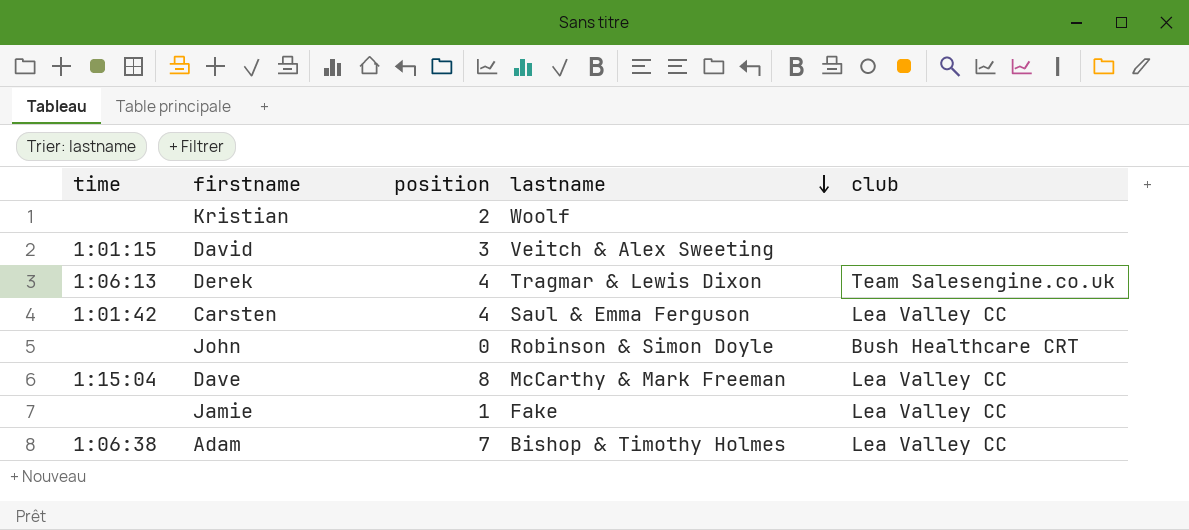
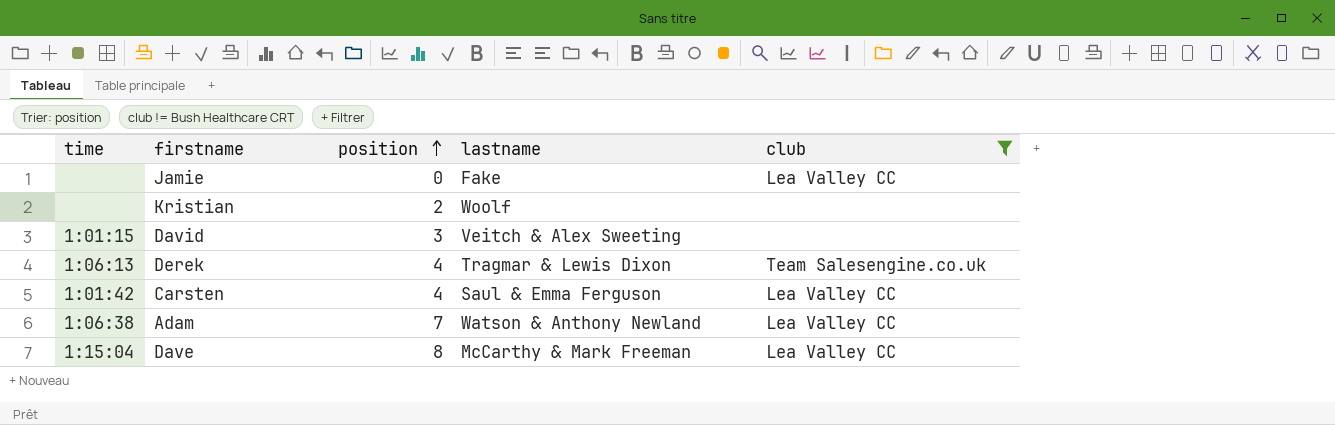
filter: none -> club != Bush Healthcare CRT
row order: lastname descending -> position ascending
Jamie | position: 1 -> 0
Adam | lastname: Bishop & Timothy Holmes -> Watson & Anthony Newland

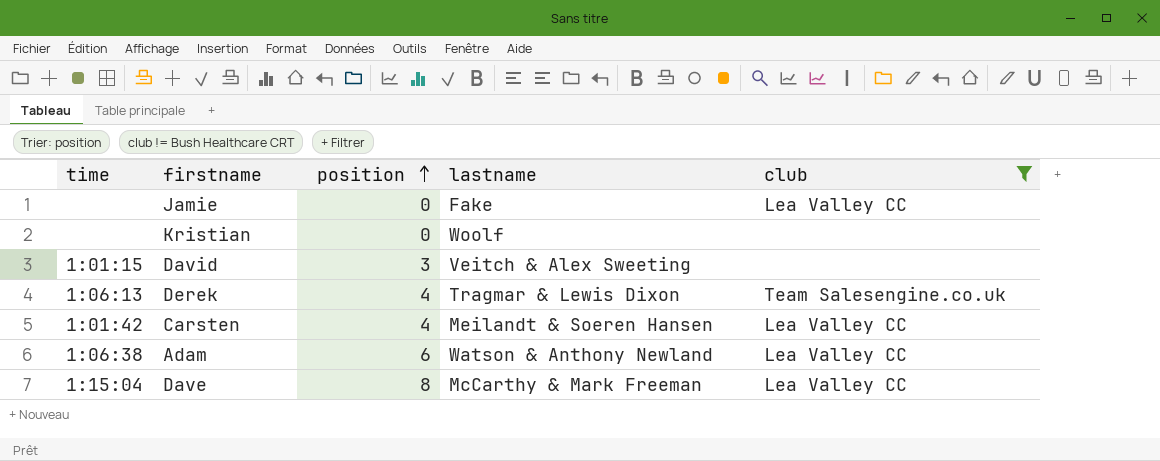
Kristian | position: 2 -> 0
Carsten | lastname: Saul & Emma Ferguson -> Meilandt & Soeren Hansen
Adam | position: 7 -> 6

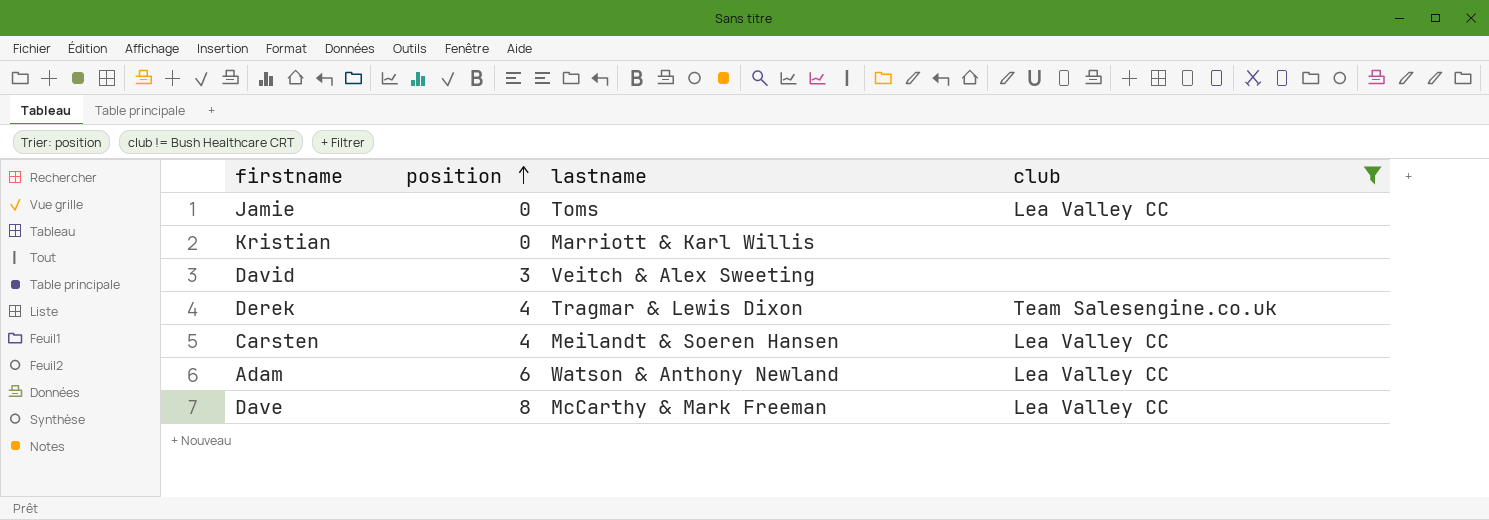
column time | position: 1 -> none
Jamie | lastname: Fake -> Toms
Kristian | lastname: Woolf -> Marriott & Karl Willis

